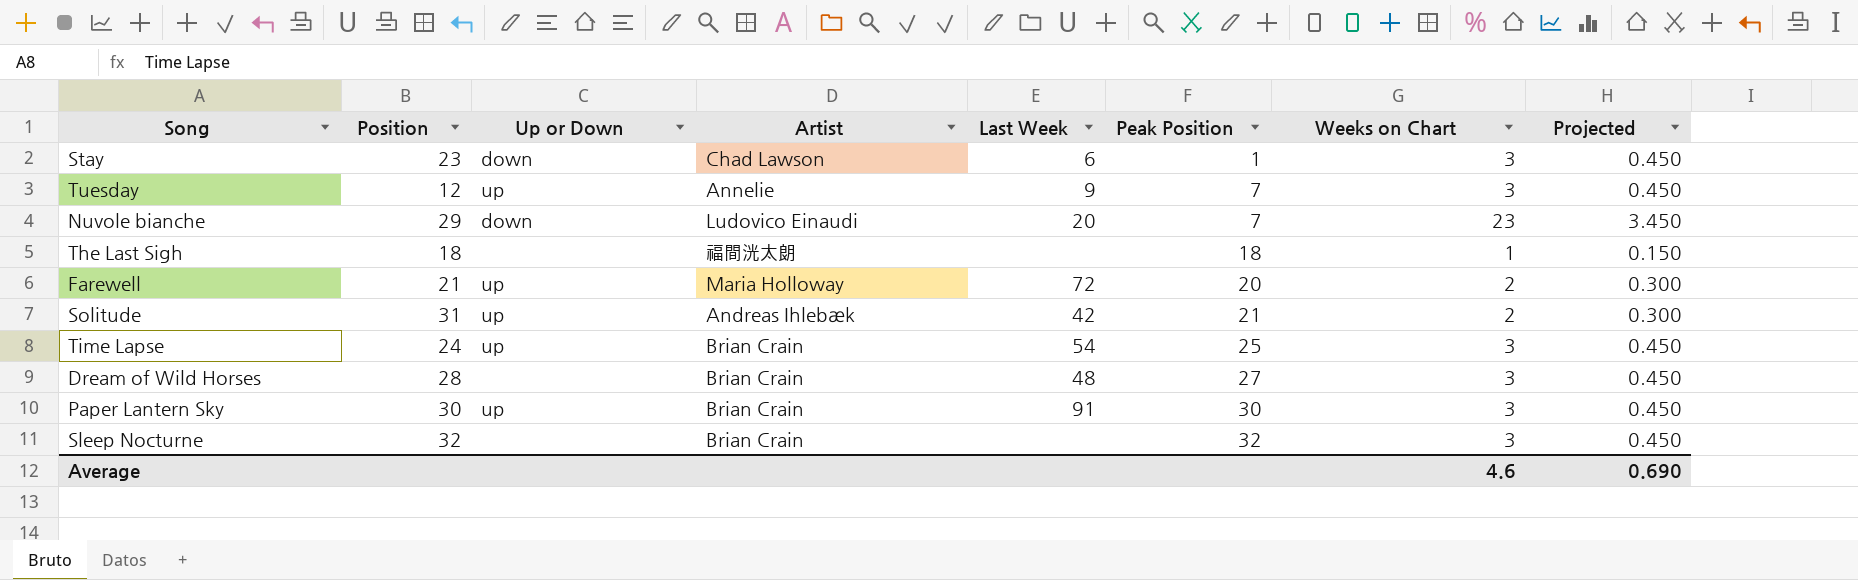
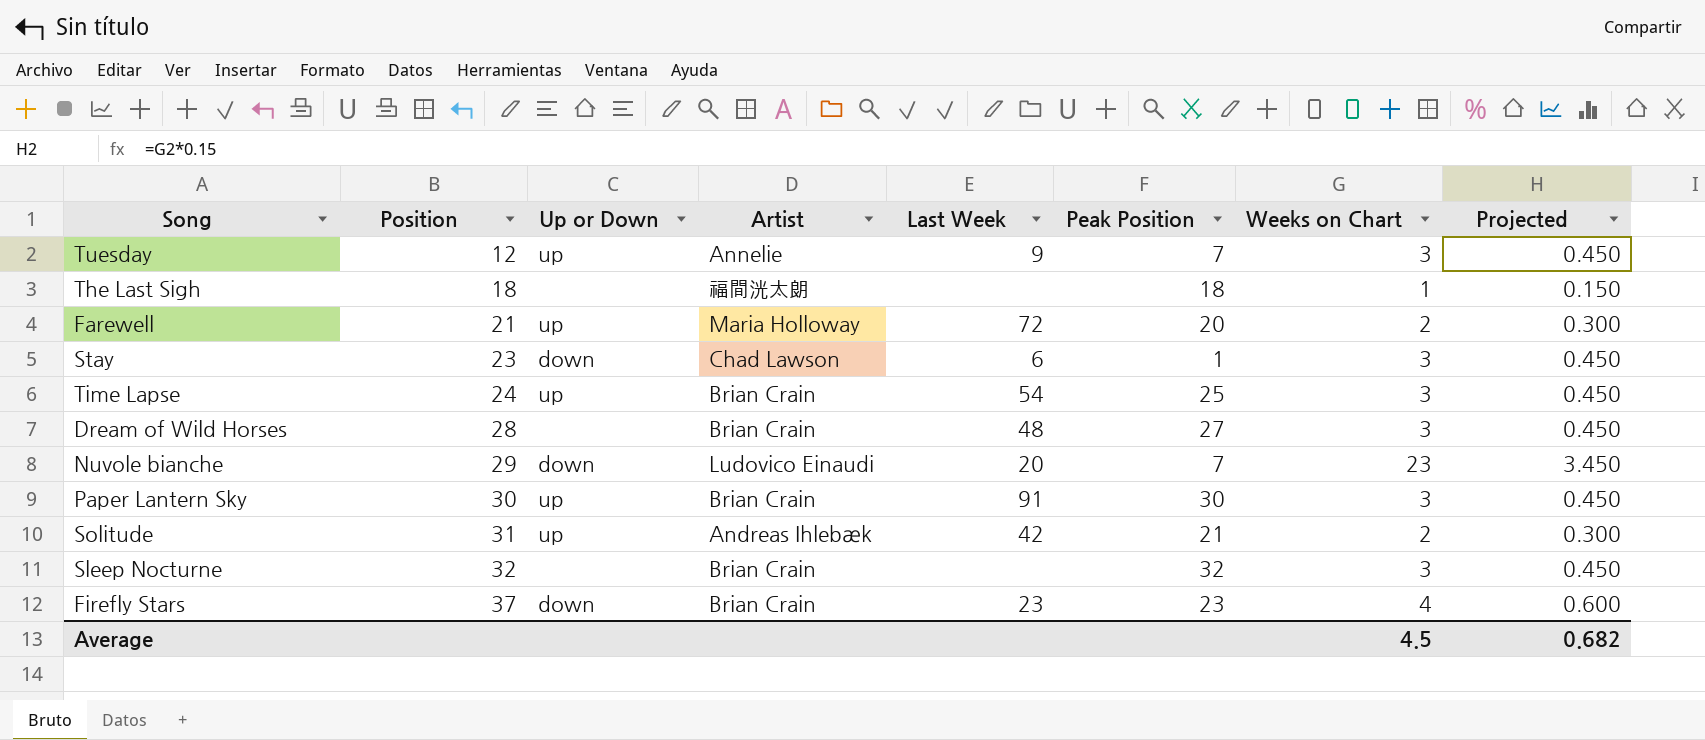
row order: Peak Position ascending -> Position ascending
row Firefly Stars: none -> 37 | down | Brian Crain | 23 | 23 | 4 | 0.600
Average | Weeks on Chart: 4.6 -> 4.5
Average | Projected: 0.690 -> 0.682

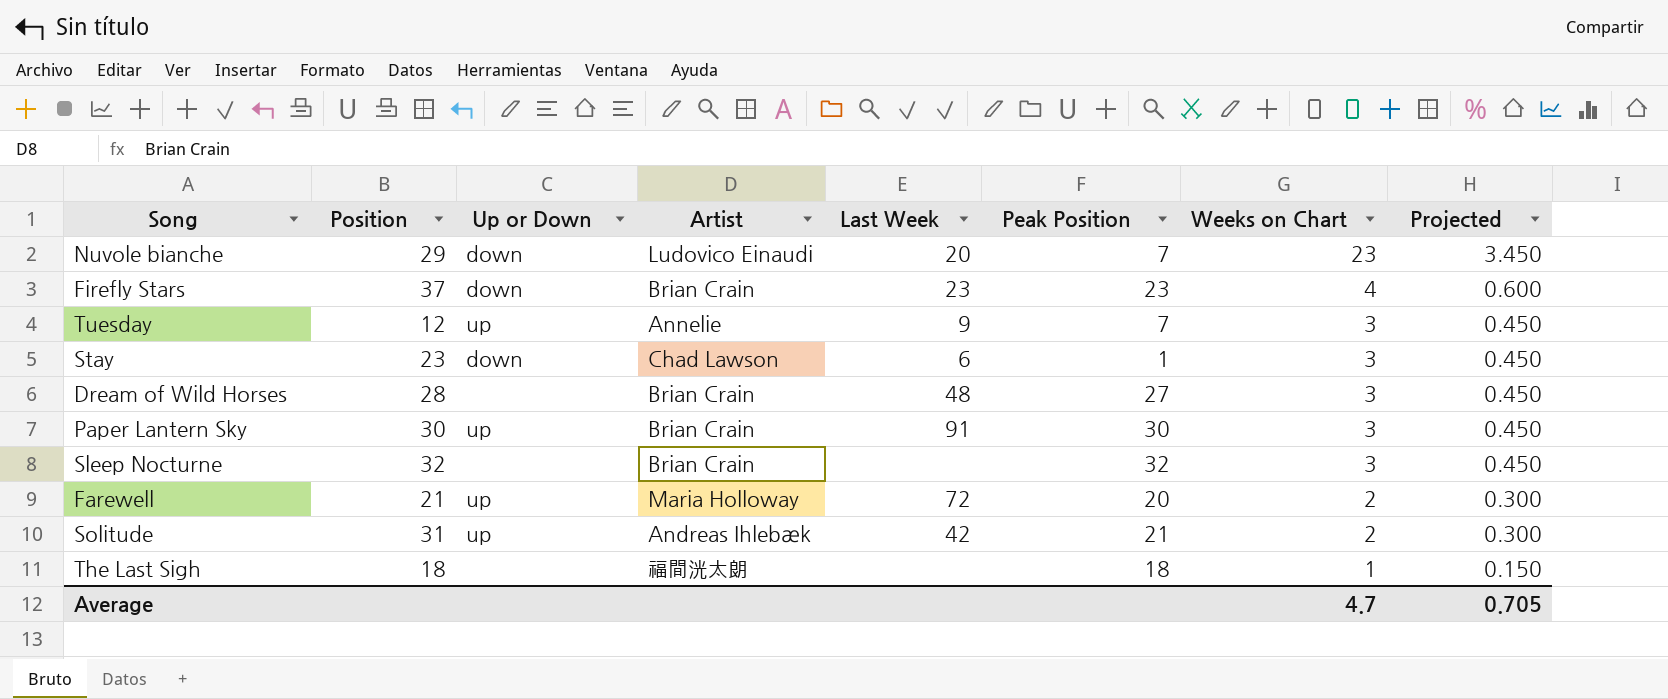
row order: Position ascending -> Weeks on Chart descending
row Time Lapse: 24 | up | Brian Crain | 54 | 25 | 3 | 0.450 -> none
Average | Weeks on Chart: 4.5 -> 4.7
Average | Projected: 0.682 -> 0.705

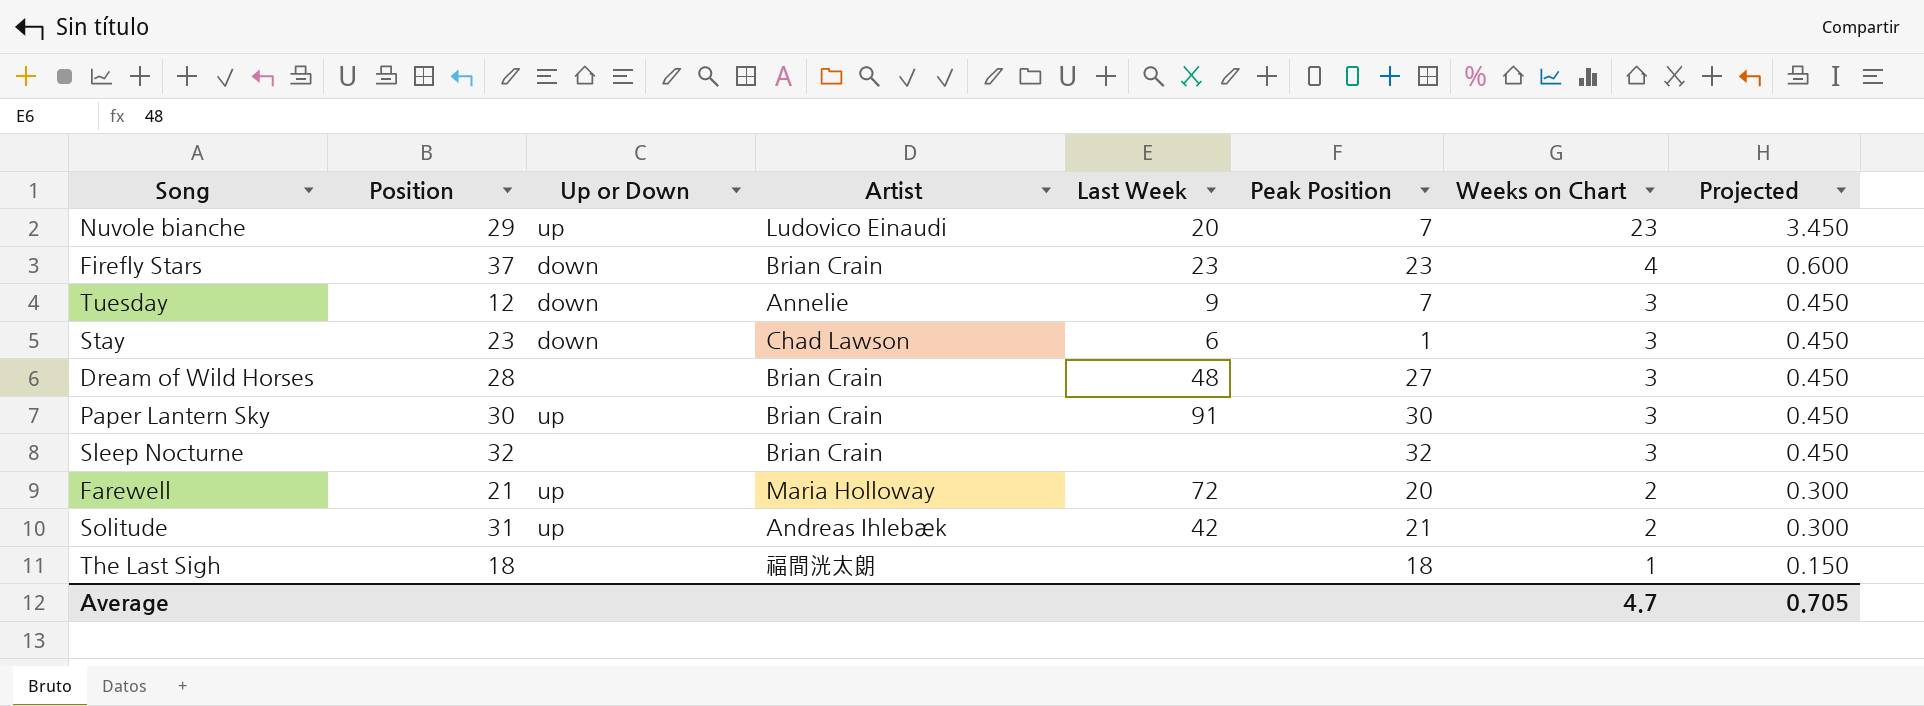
Nuvole bianche | Up or Down: down -> up
Tuesday | Up or Down: up -> down

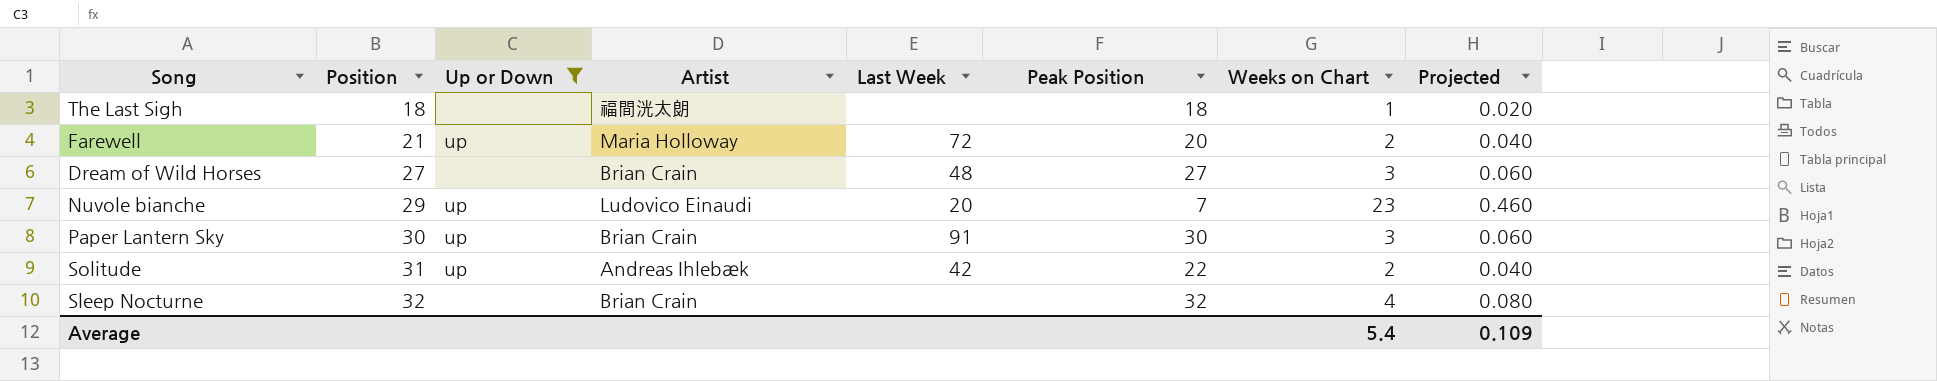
filter: none -> Up or Down != down
row order: Weeks on Chart descending -> Position ascending
column Projected | formula: [Weeks on Chart] * 0.15 -> [Weeks on Chart] * 0.02
Dream of Wild Horses | Position: 28 -> 27
Solitude | Peak Position: 21 -> 22
Sleep Nocturne | Weeks on Chart: 3 -> 4
Average | Weeks on Chart: 4.7 -> 5.4
Average | Projected: 0.705 -> 0.109

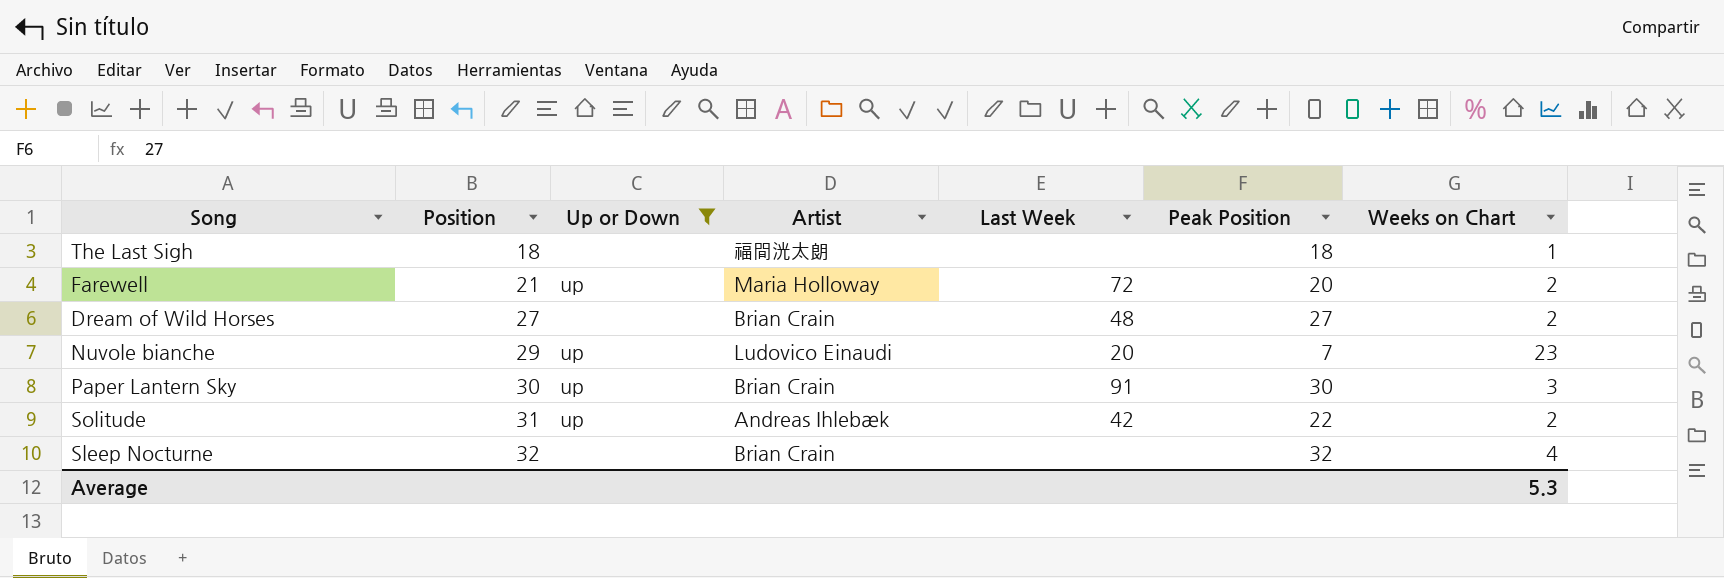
column Projected | formula: [Weeks on Chart] * 0.02 -> none
Dream of Wild Horses | Weeks on Chart: 3 -> 2
Average | Weeks on Chart: 5.4 -> 5.3

